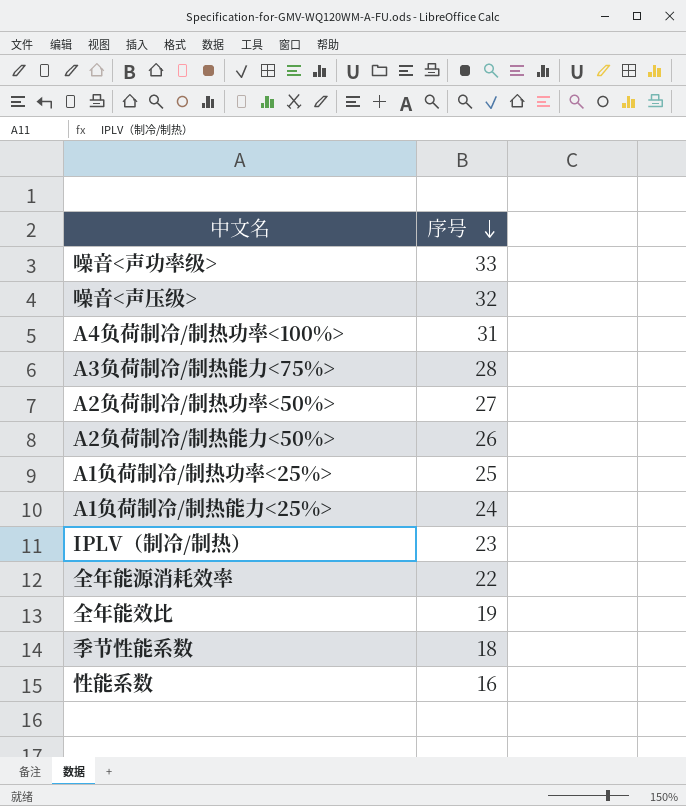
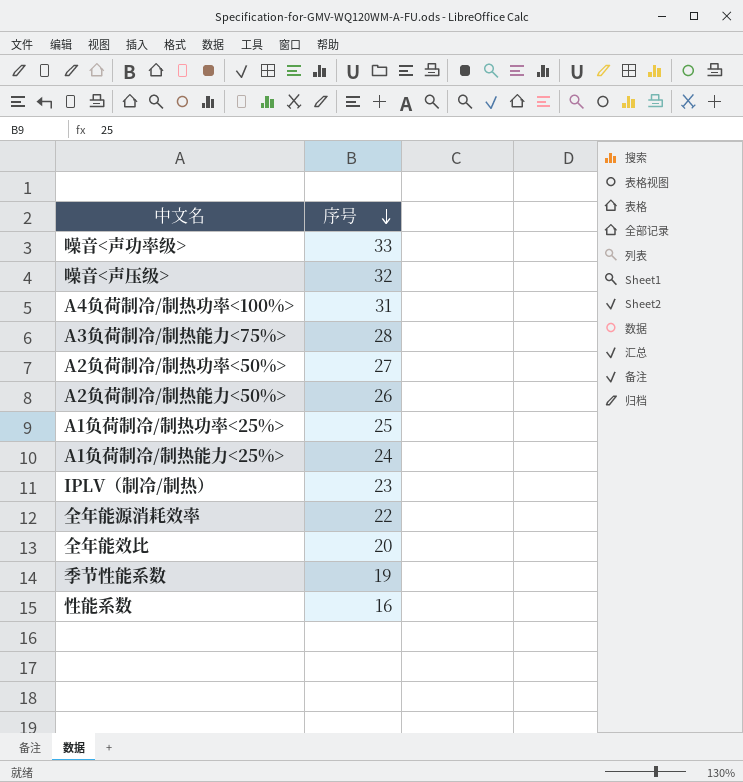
全年能效比 | 序号: 19 -> 20
季节性能系数 | 序号: 18 -> 19

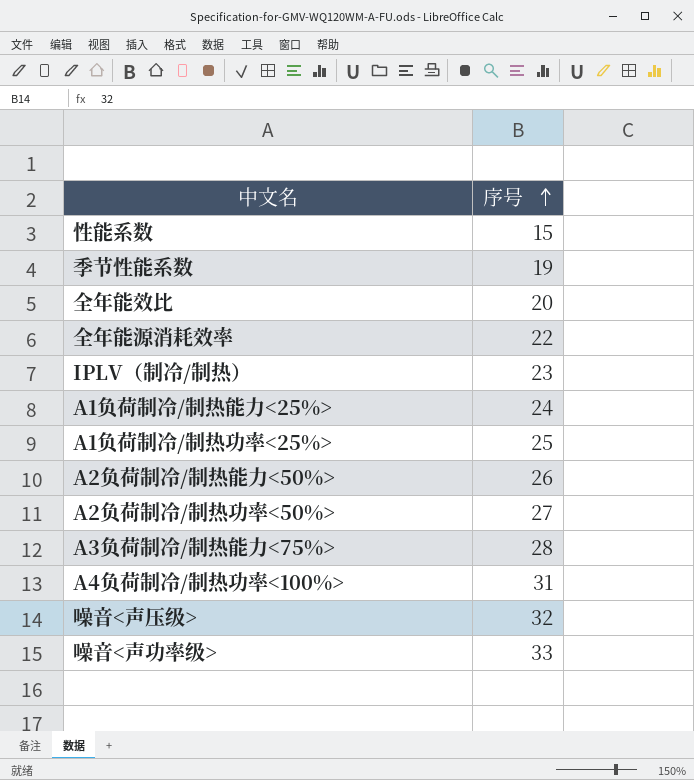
row order: 序号 descending -> 序号 ascending
性能系数 | 序号: 16 -> 15

